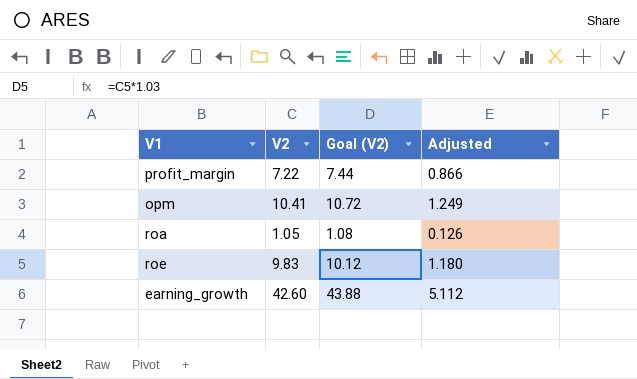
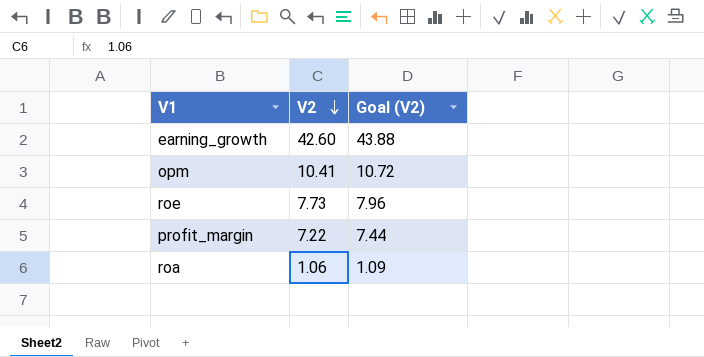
row order: none -> V2 descending
column Adjusted | formula: [V2] * 0.12 -> none
roe | V2: 9.83 -> 7.73
roe | Goal (V2): 10.12 -> 7.96
roa | V2: 1.05 -> 1.06
roa | Goal (V2): 1.08 -> 1.09

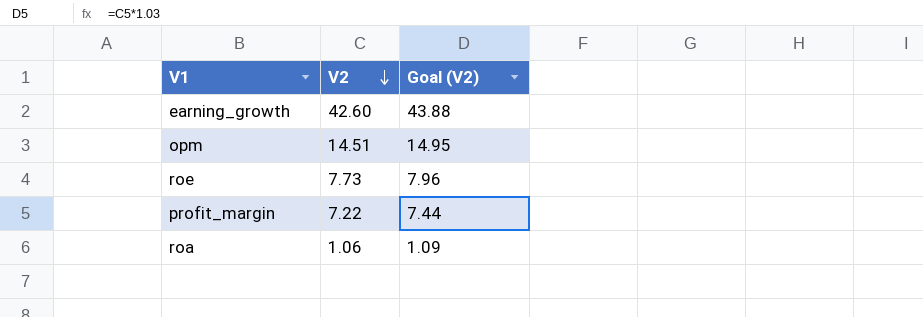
opm | V2: 10.41 -> 14.51
opm | Goal (V2): 10.72 -> 14.95

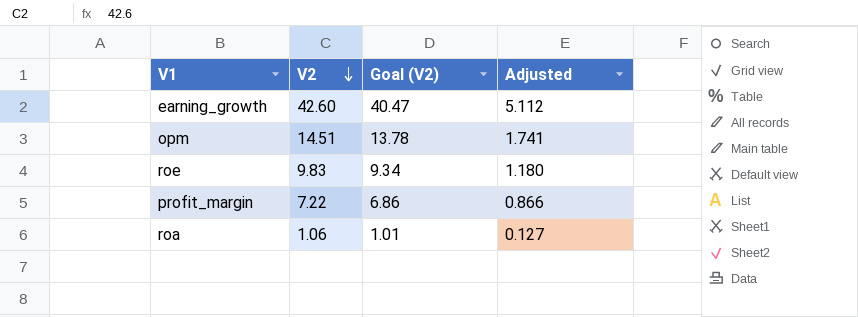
column Goal (V2) | formula: [V2] * 1.03 -> [V2] * 0.95
column Adjusted | formula: none -> [V2] * 0.12
roe | V2: 7.73 -> 9.83

